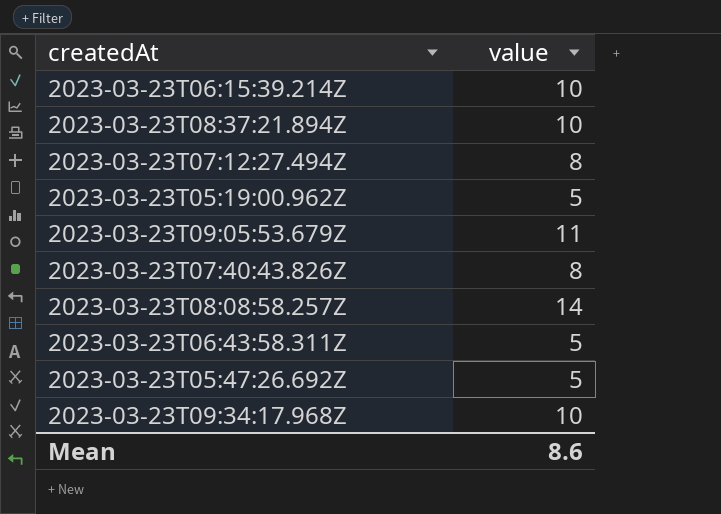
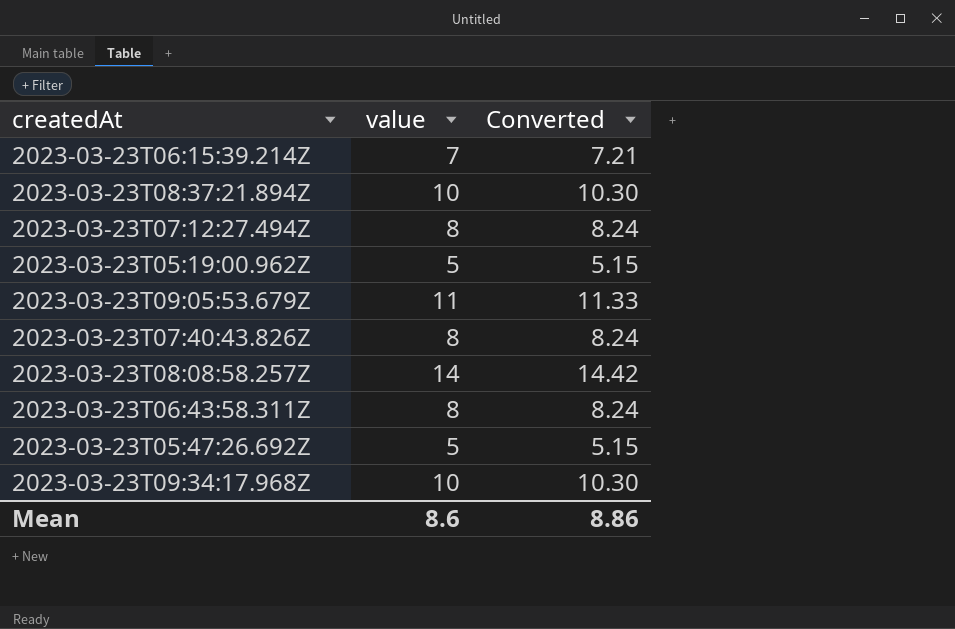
column Converted | formula: none -> [value] * 1.03
2023-03-23T06:15:39.214Z | value: 10 -> 7
2023-03-23T06:43:58.311Z | value: 5 -> 8

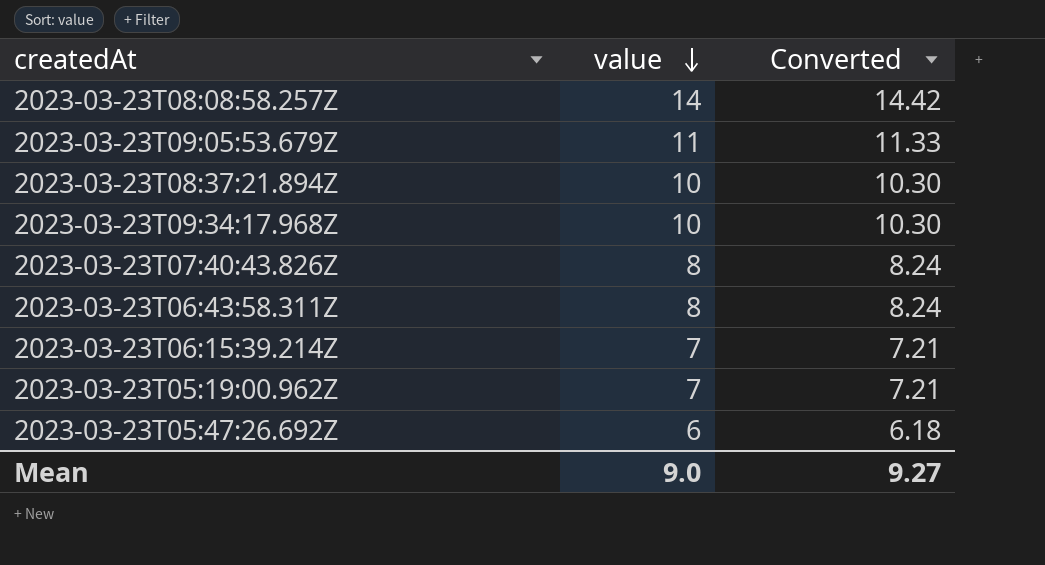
row order: none -> value descending
row 2023-03-23T07:12:27.494Z: 8 | 8.24 -> none
2023-03-23T05:19:00.962Z | value: 5 -> 7
2023-03-23T05:19:00.962Z | Converted: 5.15 -> 7.21
2023-03-23T05:47:26.692Z | value: 5 -> 6
2023-03-23T05:47:26.692Z | Converted: 5.15 -> 6.18
Mean | value: 8.6 -> 9.0
Mean | Converted: 8.86 -> 9.27

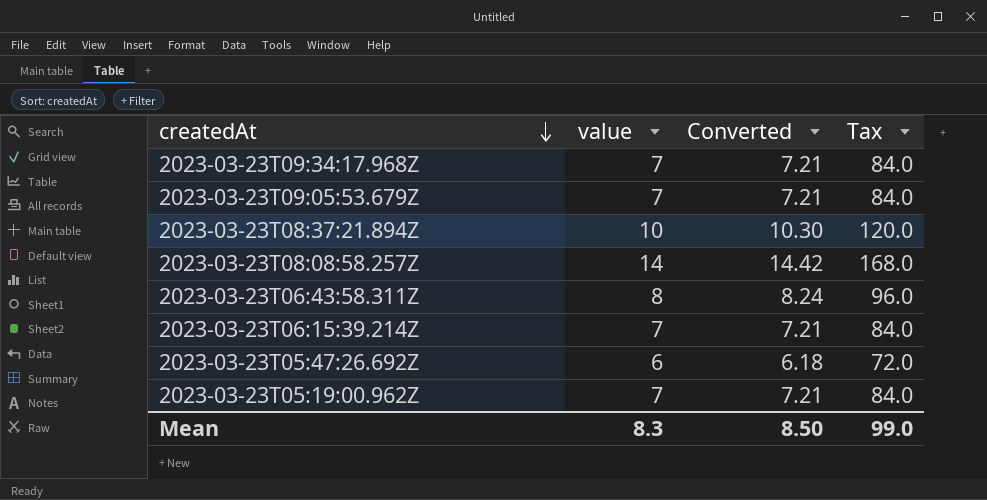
row order: value descending -> createdAt descending
column Tax | formula: none -> [value] * 12
row 2023-03-23T07:40:43.826Z: 8 | 8.24 -> none
2023-03-23T09:34:17.968Z | value: 10 -> 7
2023-03-23T09:34:17.968Z | Converted: 10.30 -> 7.21
2023-03-23T09:05:53.679Z | value: 11 -> 7
2023-03-23T09:05:53.679Z | Converted: 11.33 -> 7.21
Mean | value: 9.0 -> 8.3
Mean | Converted: 9.27 -> 8.50

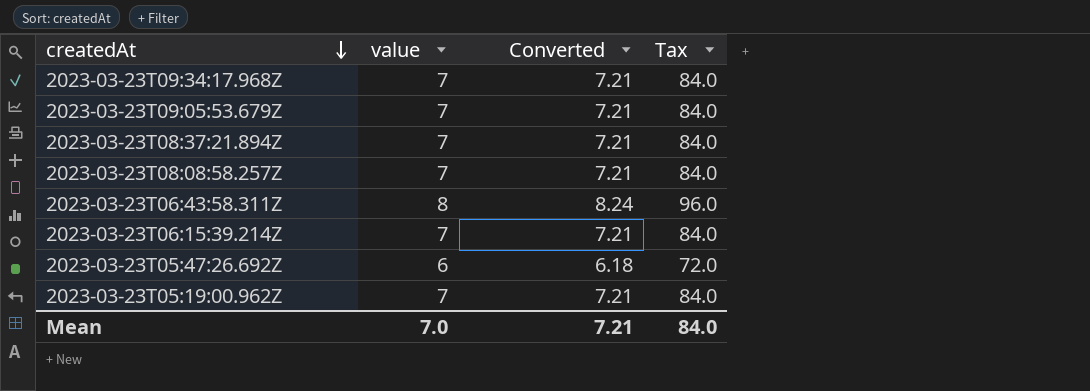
2023-03-23T08:37:21.894Z | value: 10 -> 7
2023-03-23T08:37:21.894Z | Converted: 10.30 -> 7.21
2023-03-23T08:37:21.894Z | Tax: 120.0 -> 84.0
2023-03-23T08:08:58.257Z | value: 14 -> 7
2023-03-23T08:08:58.257Z | Converted: 14.42 -> 7.21
2023-03-23T08:08:58.257Z | Tax: 168.0 -> 84.0
Mean | value: 8.3 -> 7.0
Mean | Converted: 8.50 -> 7.21
Mean | Tax: 99.0 -> 84.0

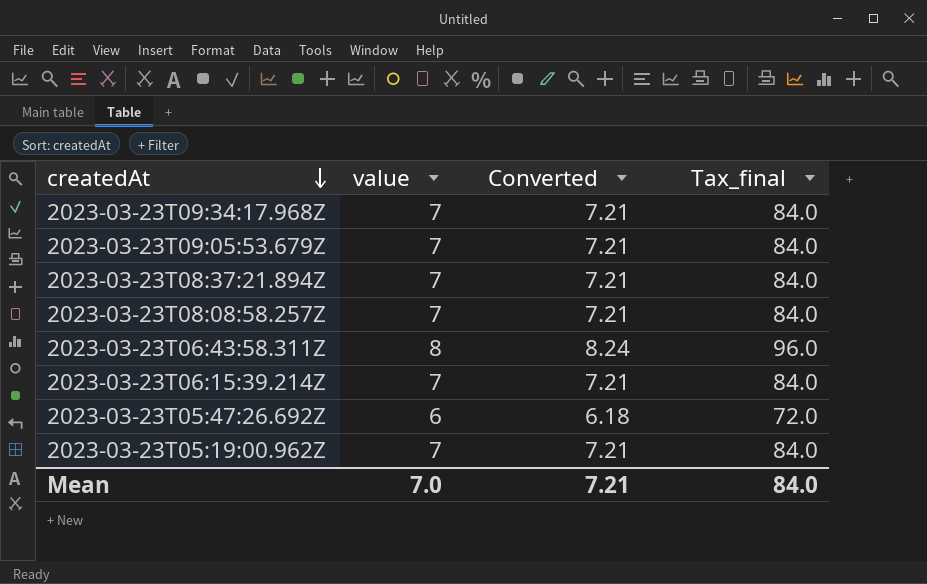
column name: Tax -> Tax_final

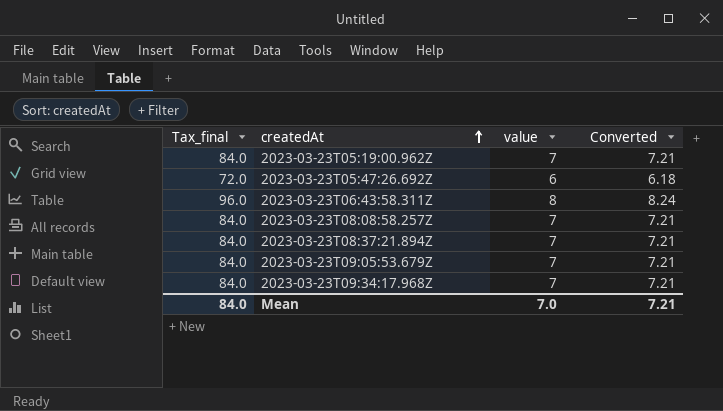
row order: createdAt descending -> createdAt ascending
column Tax_final | position: 4 -> 1
row 2023-03-23T06:15:39.214Z: 7 | 7.21 | 84.0 -> none

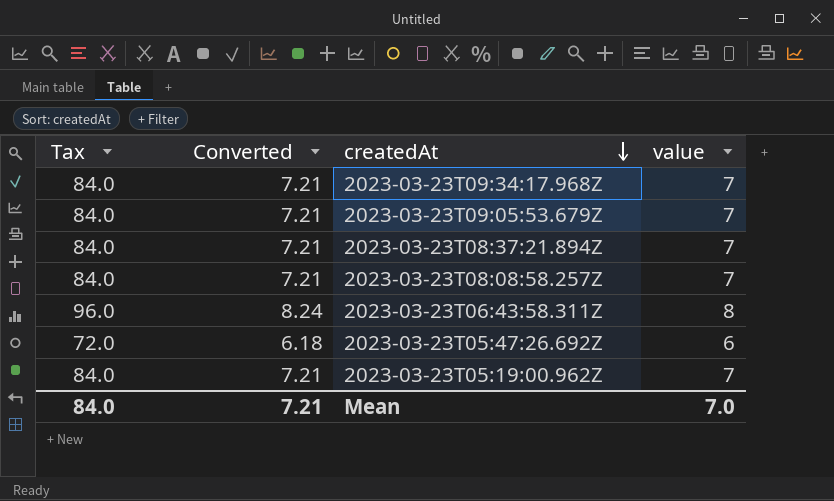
row order: createdAt ascending -> createdAt descending
column name: Tax_final -> Tax
column Converted | position: 4 -> 2

